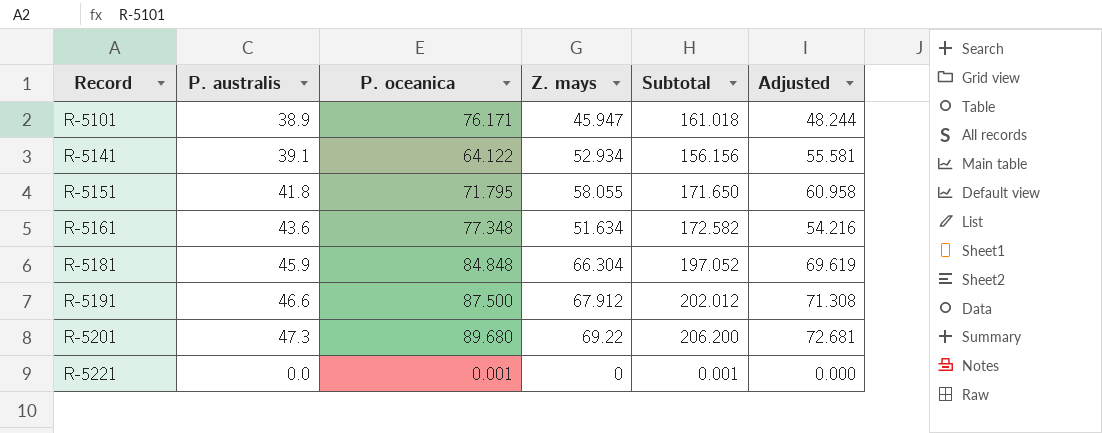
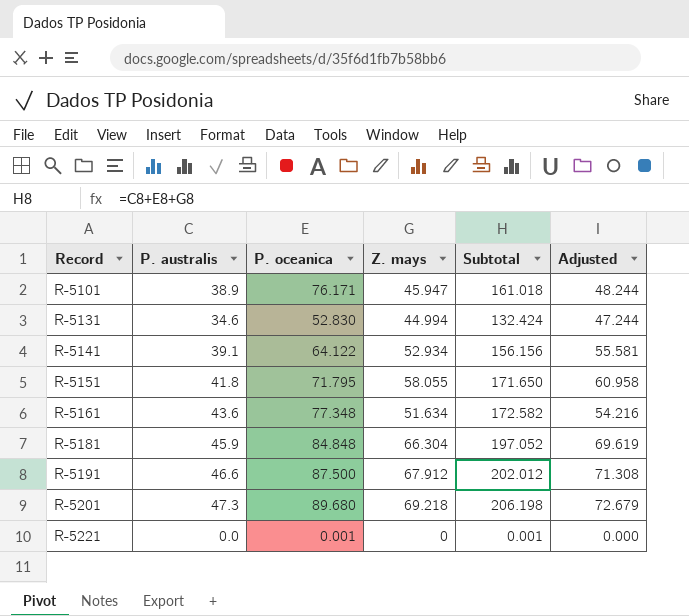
row R-5131: none -> 34.6 | 52.830 | 44.994 | 132.424 | 47.244
R-5201 | Z. mays: 69.22 -> 69.218
R-5201 | Subtotal: 206.200 -> 206.198
R-5201 | Adjusted: 72.681 -> 72.679

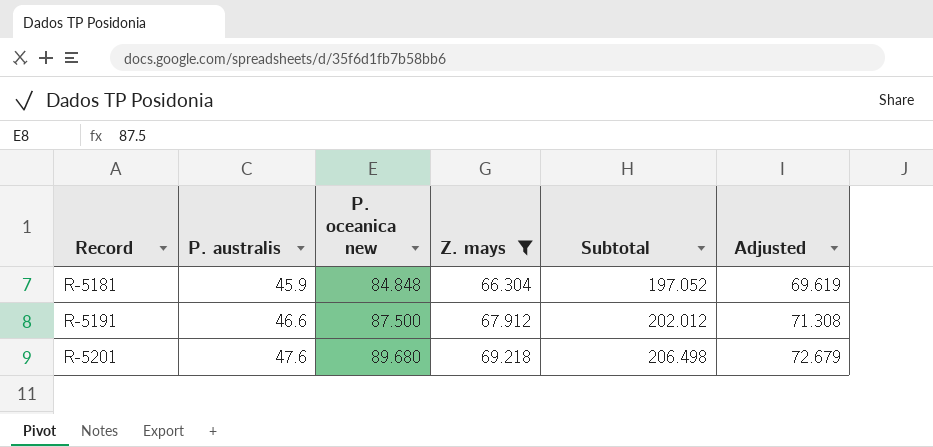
filter: none -> Z. mays >= 66.304
column name: P. oceanica -> P. oceanica new
R-5201 | P. australis: 47.3 -> 47.6
R-5201 | Subtotal: 206.198 -> 206.498

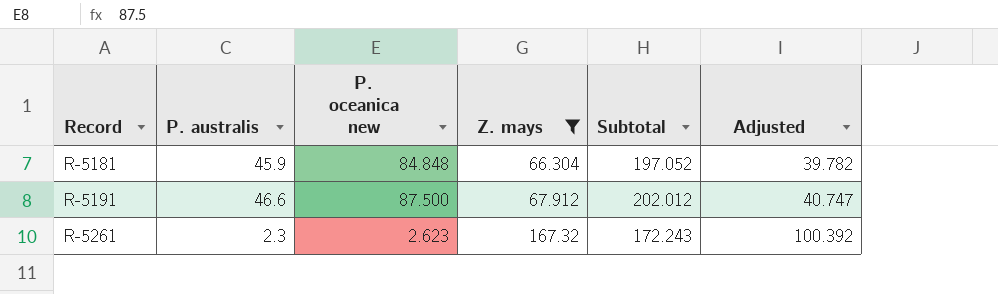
column Adjusted | formula: [Z. mays] * 1.05 -> [Z. mays] * 0.6
row R-5201: 47.6 | 89.680 | 69.218 | 206.498 | 72.679 -> none
row R-5261: none -> 2.3 | 2.623 | 167.32 | 172.243 | 100.392

